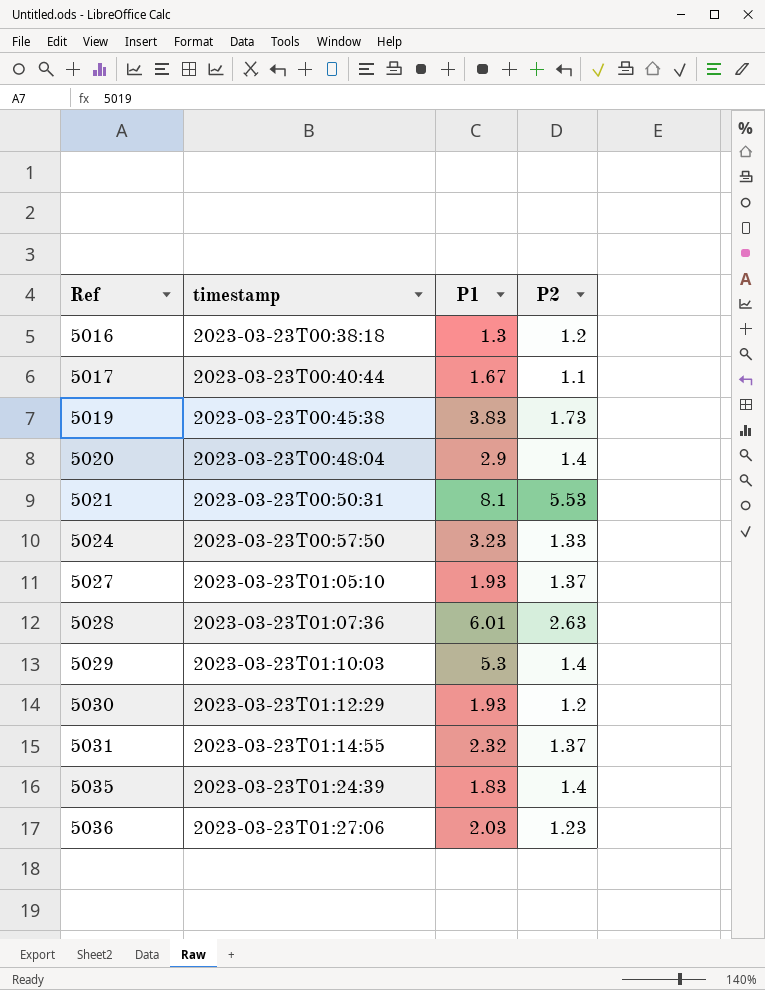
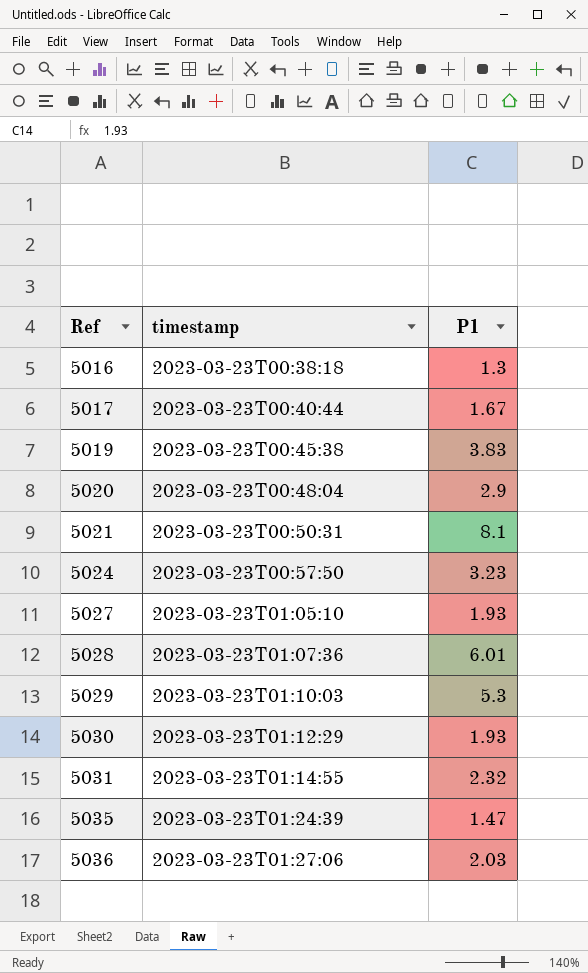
column P2 | position: 4 -> none
5035 | P1: 1.83 -> 1.47

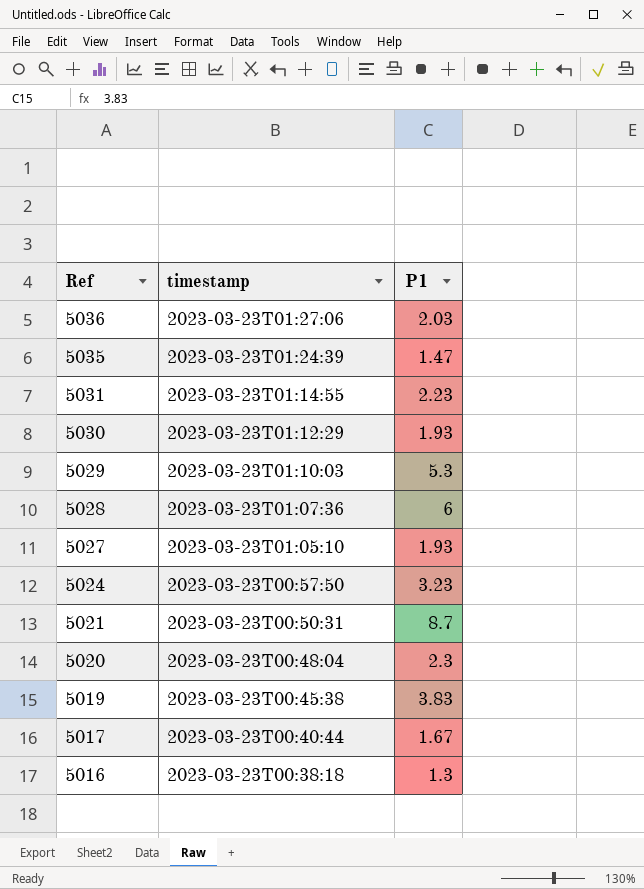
row order: Ref ascending -> Ref descending
5031 | P1: 2.32 -> 2.23
5028 | P1: 6.01 -> 6
5021 | P1: 8.1 -> 8.7
5020 | P1: 2.9 -> 2.3

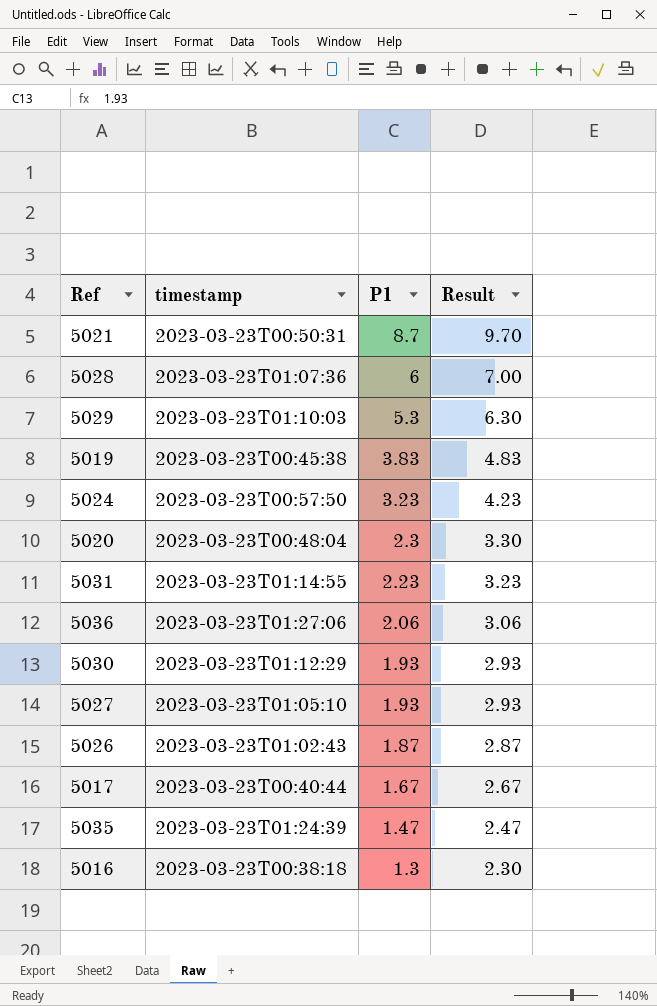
row order: Ref descending -> P1 descending
column Result | formula: none -> [P1] + 1
5036 | P1: 2.03 -> 2.06
row 5026: none -> 2023-03-23T01:02:43 | 1.87 | 2.87

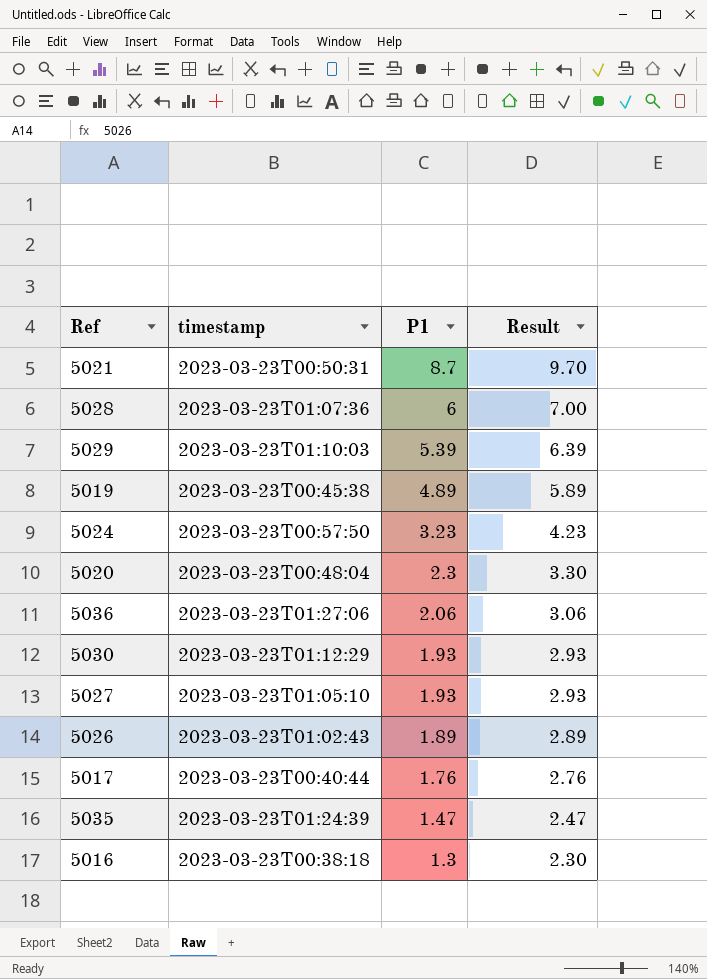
row 5031: 2023-03-23T01:14:55 | 2.23 | 3.23 -> none
5029 | P1: 5.3 -> 5.39
5029 | Result: 6.30 -> 6.39
5019 | P1: 3.83 -> 4.89
5019 | Result: 4.83 -> 5.89
5026 | P1: 1.87 -> 1.89
5026 | Result: 2.87 -> 2.89
5017 | P1: 1.67 -> 1.76
5017 | Result: 2.67 -> 2.76

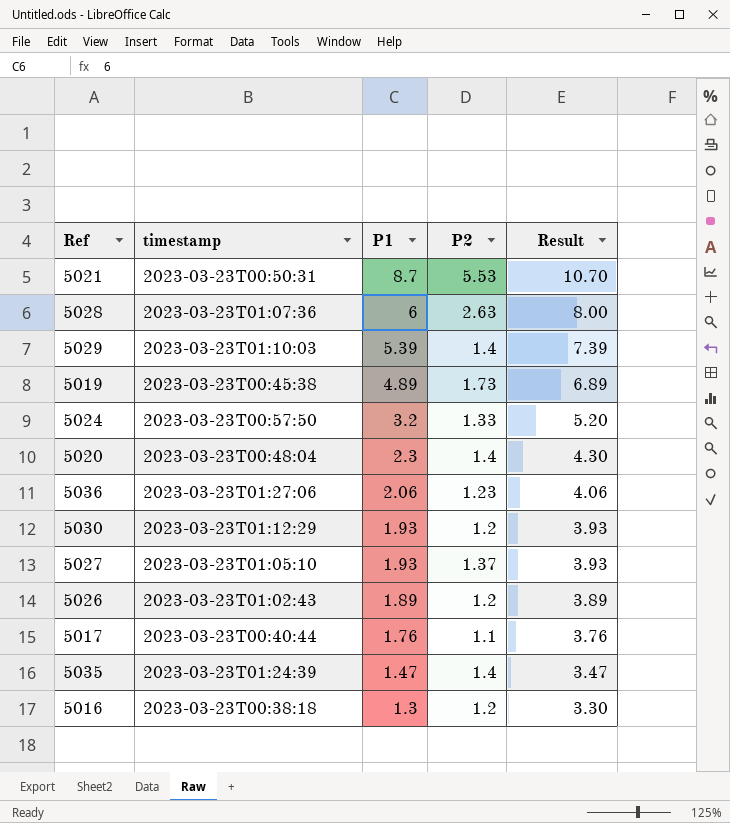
column P2 | position: none -> 4
column Result | formula: [P1] + 1 -> [P1] + 2
5024 | P1: 3.23 -> 3.2

